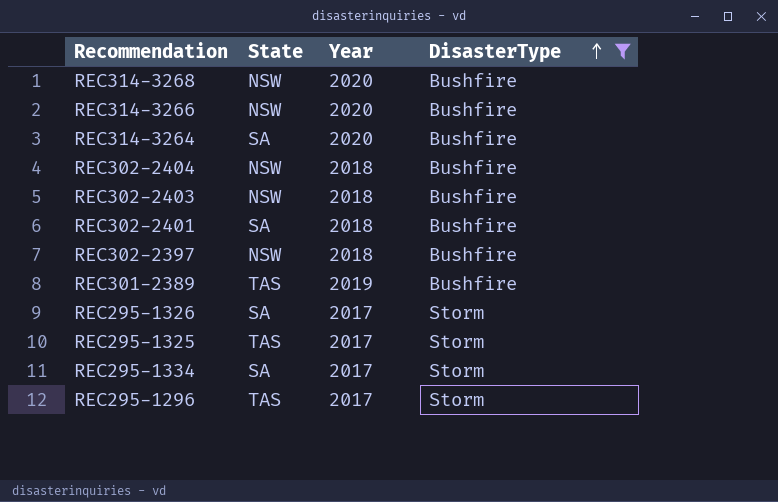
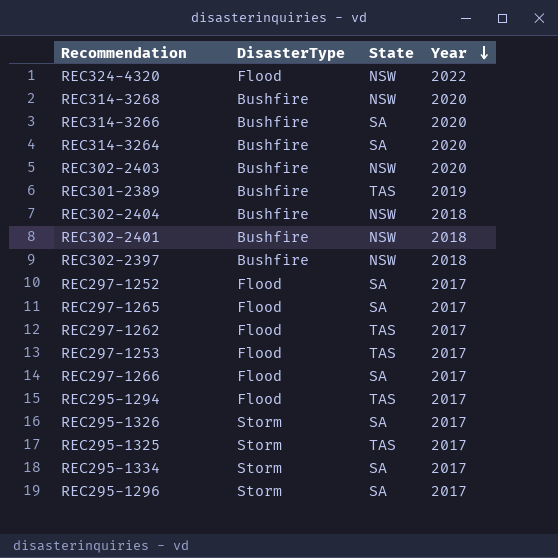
filter: DisasterType != Flood -> none
row order: DisasterType ascending -> Year descending
column DisasterType | position: 4 -> 2
REC314-3266 | State: NSW -> SA
REC302-2403 | Year: 2018 -> 2020
REC302-2401 | State: SA -> NSW
REC295-1296 | State: TAS -> SA

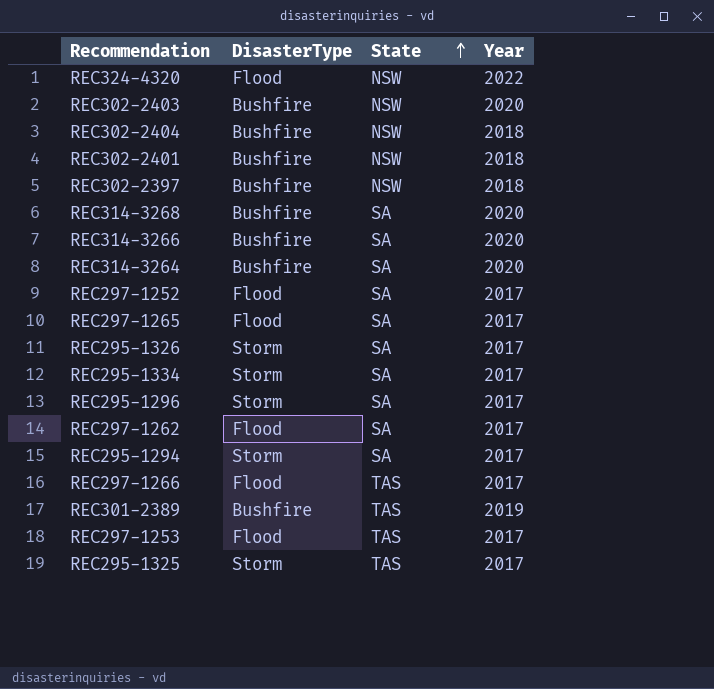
row order: Year descending -> State ascending
REC314-3268 | State: NSW -> SA
REC297-1262 | State: TAS -> SA
REC295-1294 | DisasterType: Flood -> Storm
REC295-1294 | State: TAS -> SA
REC297-1266 | State: SA -> TAS

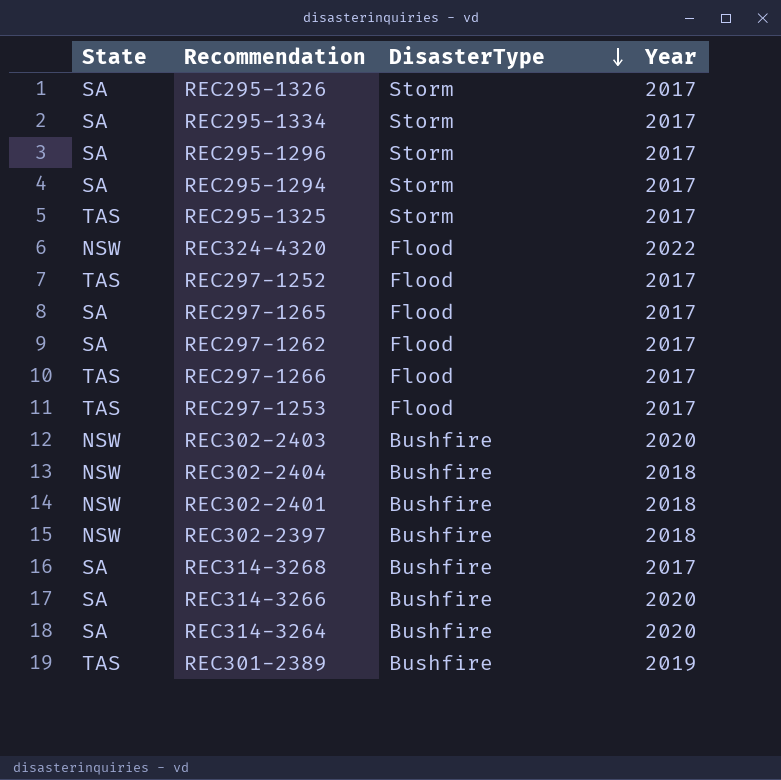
row order: State ascending -> DisasterType descending
column State | position: 3 -> 1
REC297-1252 | State: SA -> TAS
REC314-3268 | Year: 2020 -> 2017

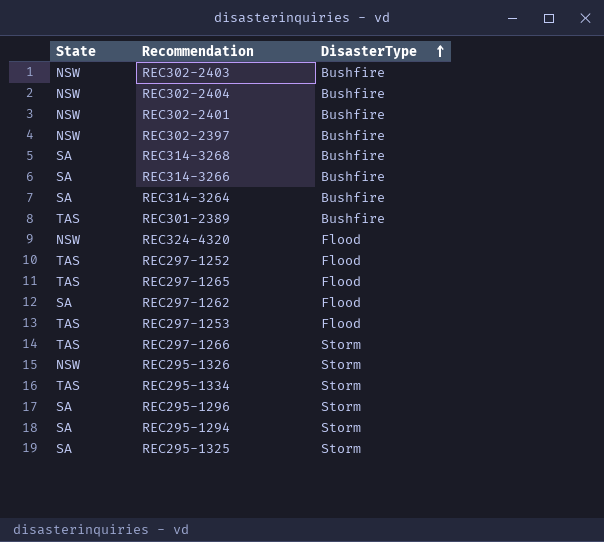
row order: DisasterType descending -> DisasterType ascending
column Year | position: 4 -> none
REC297-1265 | State: SA -> TAS
REC297-1266 | DisasterType: Flood -> Storm
REC295-1326 | State: SA -> NSW
REC295-1334 | State: SA -> TAS
REC295-1325 | State: TAS -> SA

